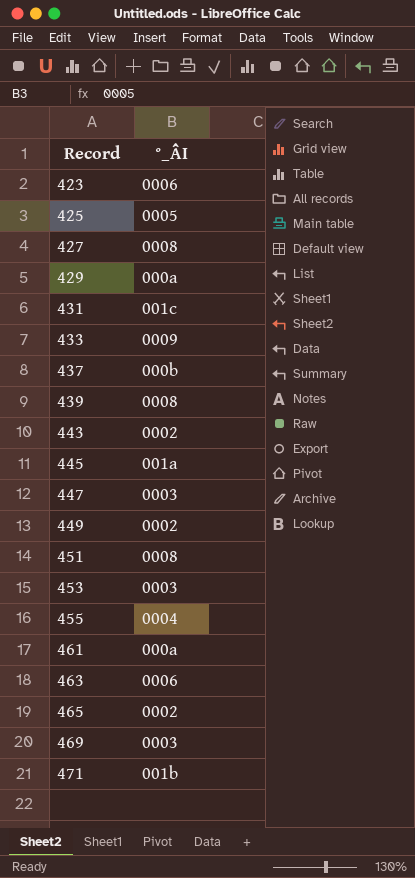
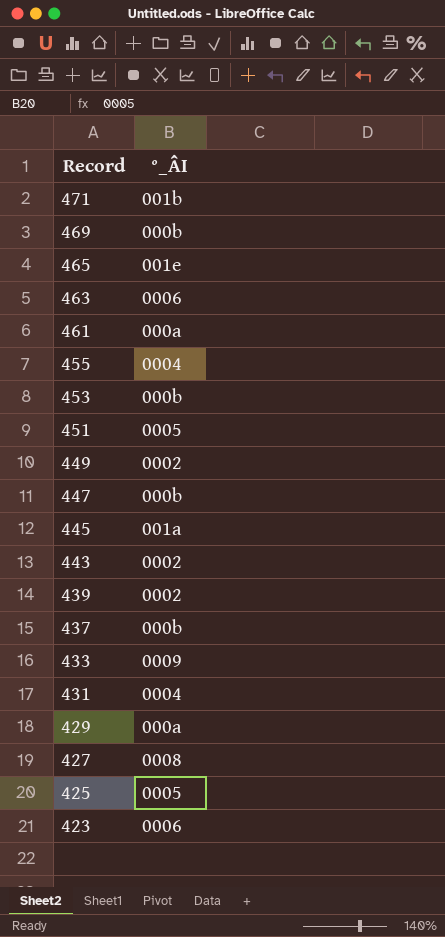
row order: Record ascending -> Record descending
469 | °_ÂI: 0003 -> 000b
465 | °_ÂI: 0002 -> 001e
453 | °_ÂI: 0003 -> 000b
451 | °_ÂI: 0008 -> 0005
447 | °_ÂI: 0003 -> 000b
439 | °_ÂI: 0008 -> 0002
431 | °_ÂI: 001c -> 0004

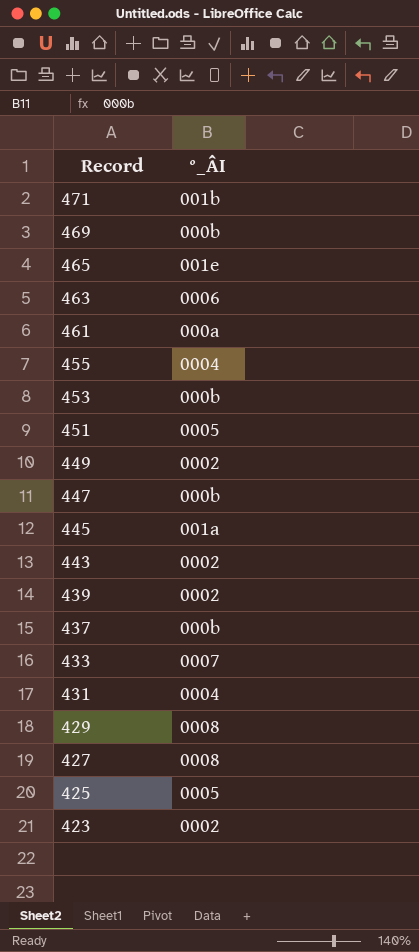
433 | °_ÂI: 0009 -> 0007
429 | °_ÂI: 000a -> 0008
423 | °_ÂI: 0006 -> 0002

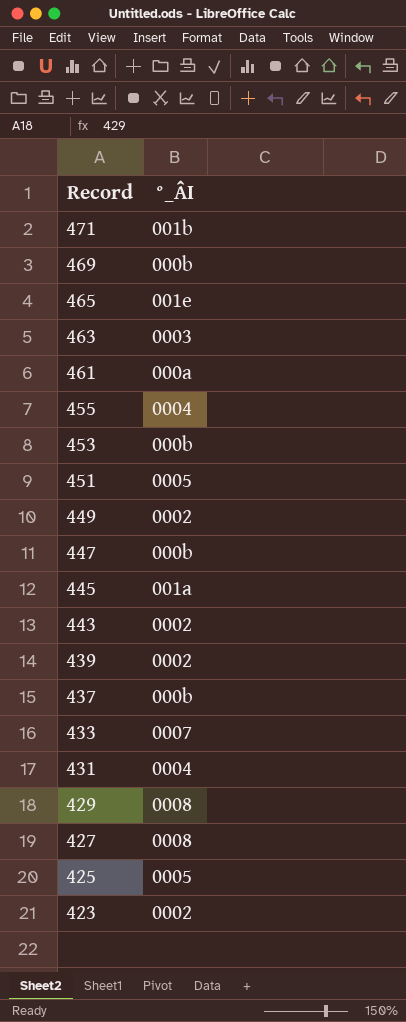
463 | °_ÂI: 0006 -> 0003

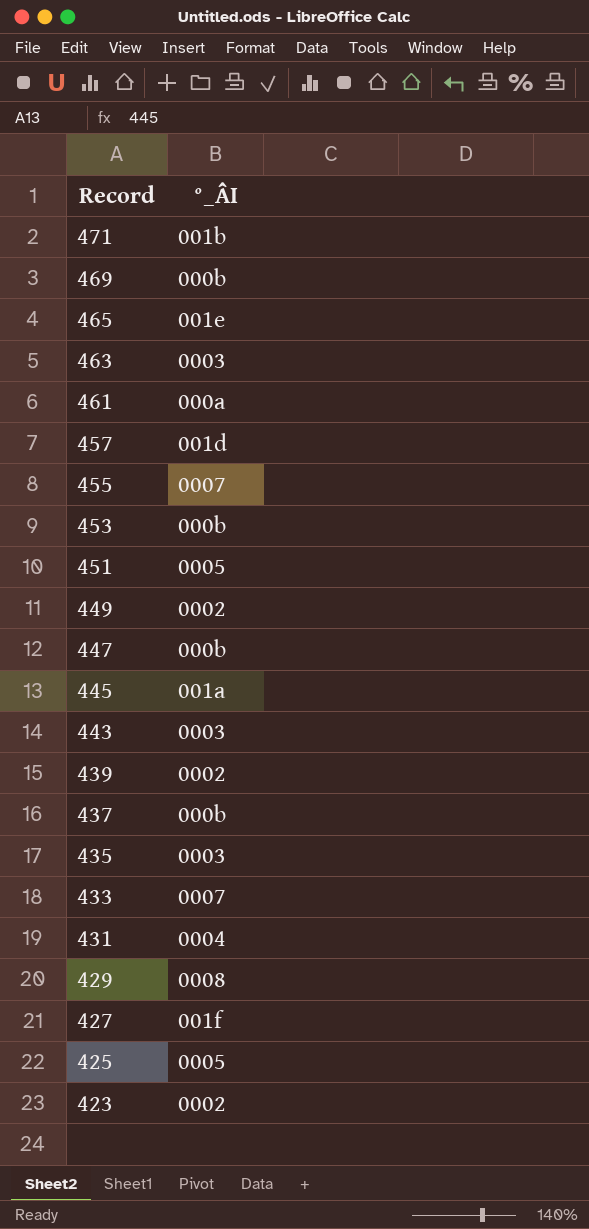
row 457: none -> 001d
455 | °_ÂI: 0004 -> 0007
443 | °_ÂI: 0002 -> 0003
row 435: none -> 0003
427 | °_ÂI: 0008 -> 001f

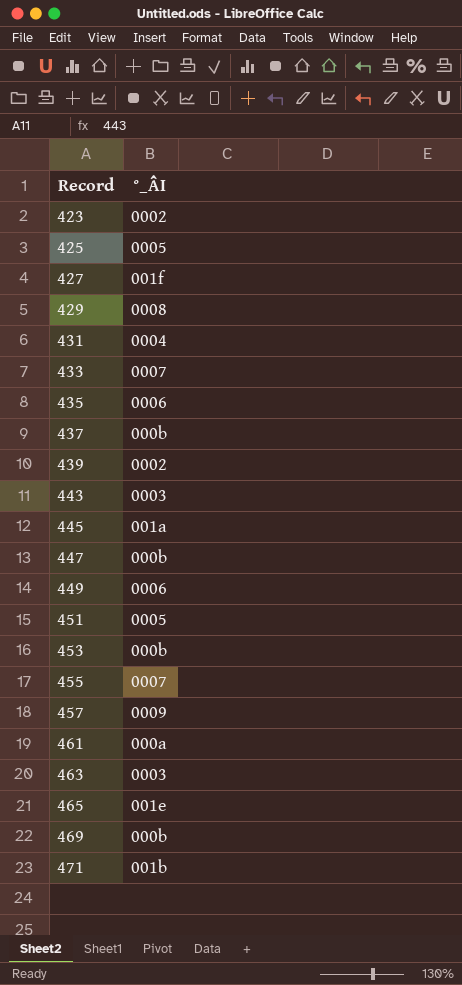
row order: Record descending -> Record ascending
435 | °_ÂI: 0003 -> 0006
449 | °_ÂI: 0002 -> 0006
457 | °_ÂI: 001d -> 0009

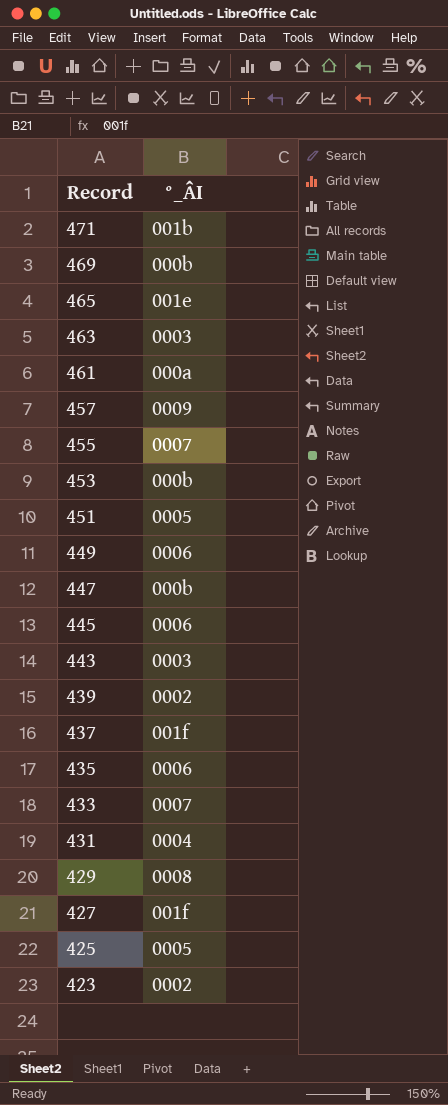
row order: Record ascending -> Record descending
445 | °_ÂI: 001a -> 0006
437 | °_ÂI: 000b -> 001f

